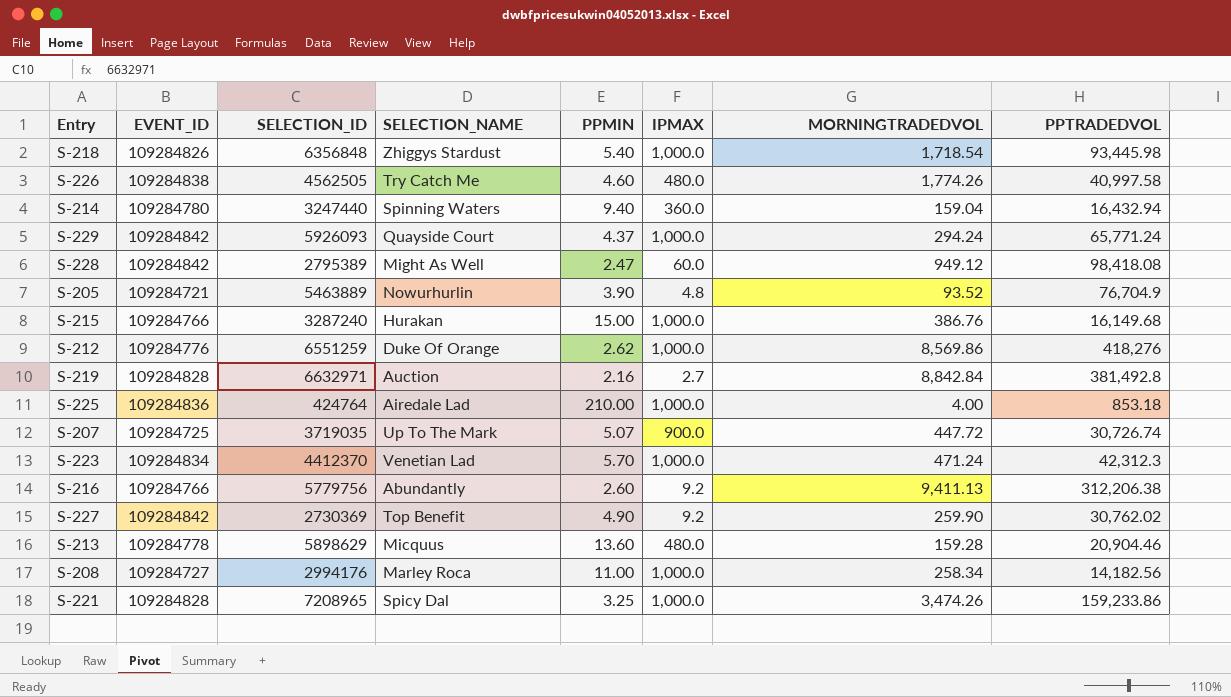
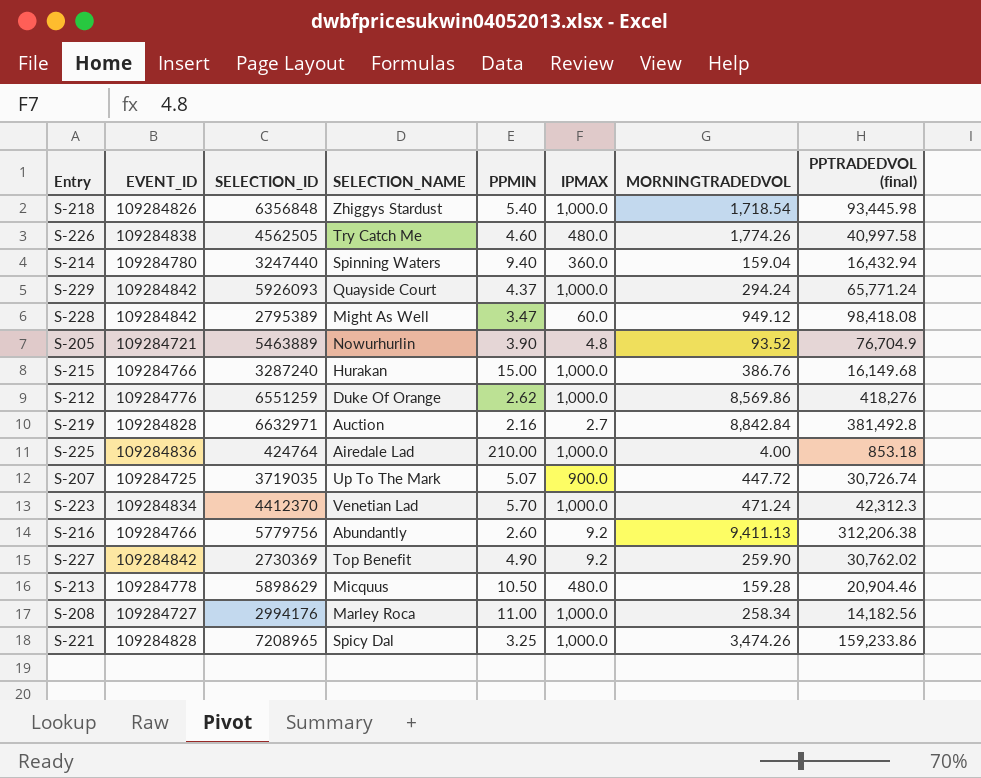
column name: PPTRADEDVOL -> PPTRADEDVOL (final)
S-228 | PPMIN: 2.47 -> 3.47
S-213 | PPMIN: 13.60 -> 10.50

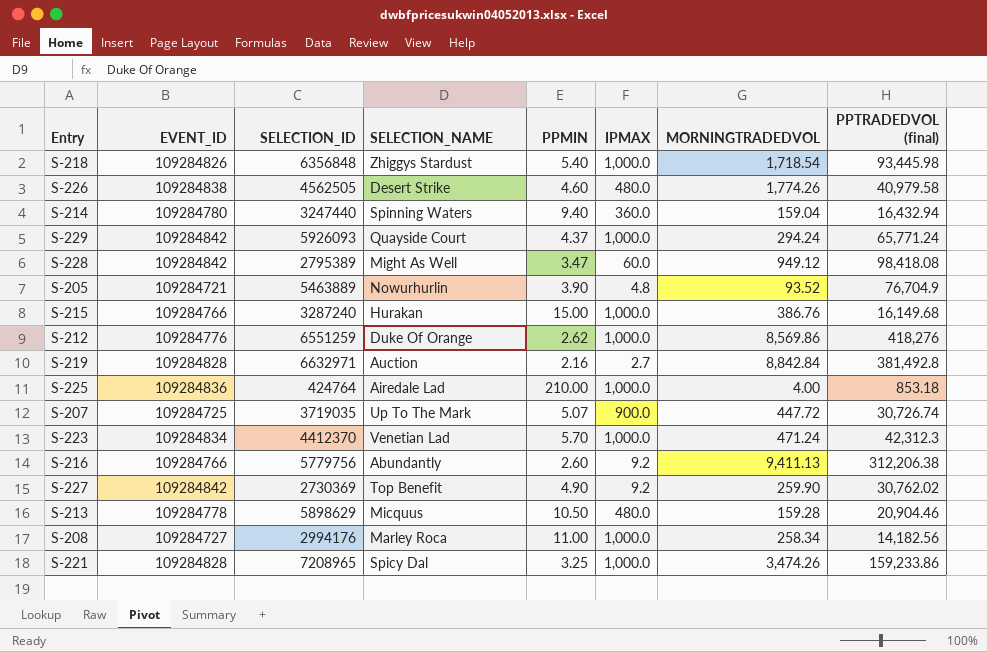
S-226 | SELECTION_NAME: Try Catch Me -> Desert Strike
S-226 | PPTRADEDVOL (final): 40,997.58 -> 40,979.58

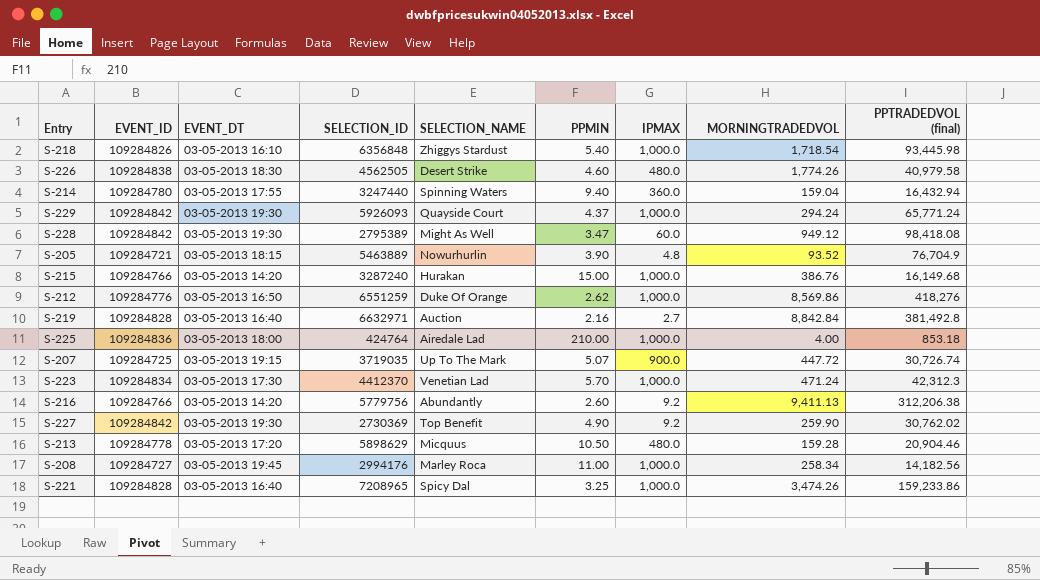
column EVENT_DT | position: none -> 3

